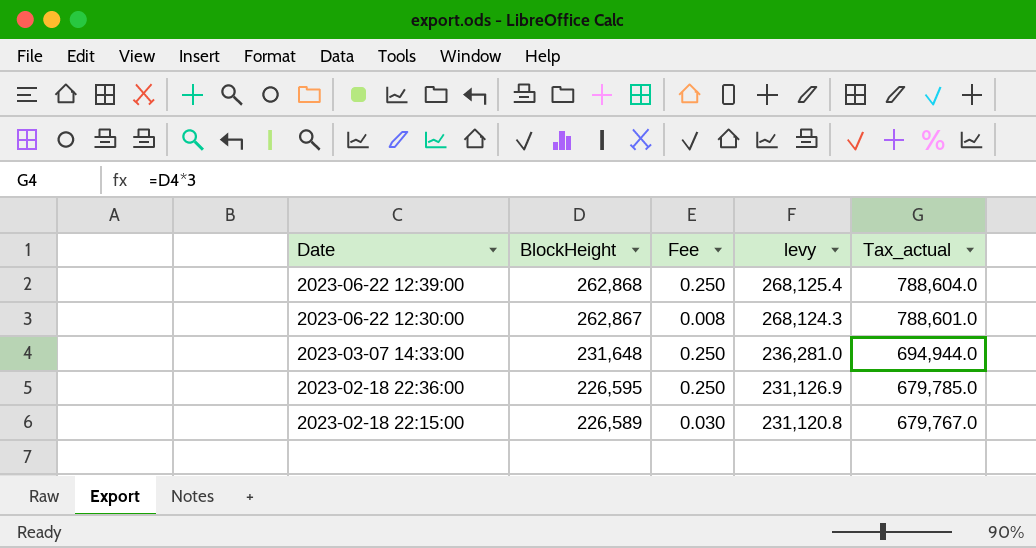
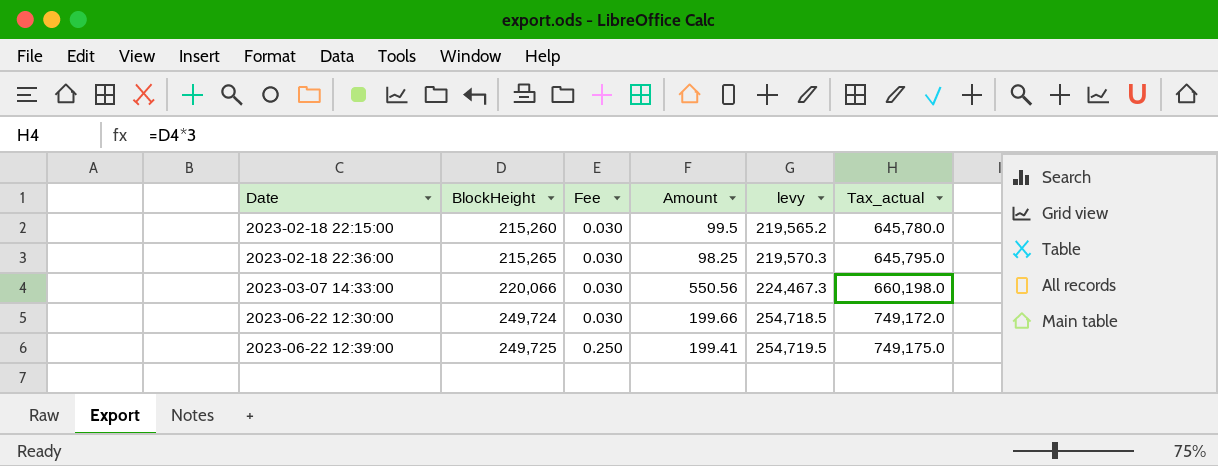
row order: Date descending -> Date ascending
column Amount | position: none -> 4
2023-02-18 22:15:00 | BlockHeight: 226,589 -> 215,260
2023-02-18 22:15:00 | levy: 231,120.8 -> 219,565.2
2023-02-18 22:15:00 | Tax_actual: 679,767.0 -> 645,780.0
2023-02-18 22:36:00 | BlockHeight: 226,595 -> 215,265
2023-02-18 22:36:00 | Fee: 0.250 -> 0.030
2023-02-18 22:36:00 | levy: 231,126.9 -> 219,570.3
2023-02-18 22:36:00 | Tax_actual: 679,785.0 -> 645,795.0
2023-03-07 14:33:00 | BlockHeight: 231,648 -> 220,066
2023-03-07 14:33:00 | Fee: 0.250 -> 0.030
2023-03-07 14:33:00 | levy: 236,281.0 -> 224,467.3
2023-03-07 14:33:00 | Tax_actual: 694,944.0 -> 660,198.0
2023-06-22 12:30:00 | BlockHeight: 262,867 -> 249,724
2023-06-22 12:30:00 | Fee: 0.008 -> 0.030
2023-06-22 12:30:00 | levy: 268,124.3 -> 254,718.5
2023-06-22 12:30:00 | Tax_actual: 788,601.0 -> 749,172.0
2023-06-22 12:39:00 | BlockHeight: 262,868 -> 249,725
2023-06-22 12:39:00 | levy: 268,125.4 -> 254,719.5
2023-06-22 12:39:00 | Tax_actual: 788,604.0 -> 749,175.0

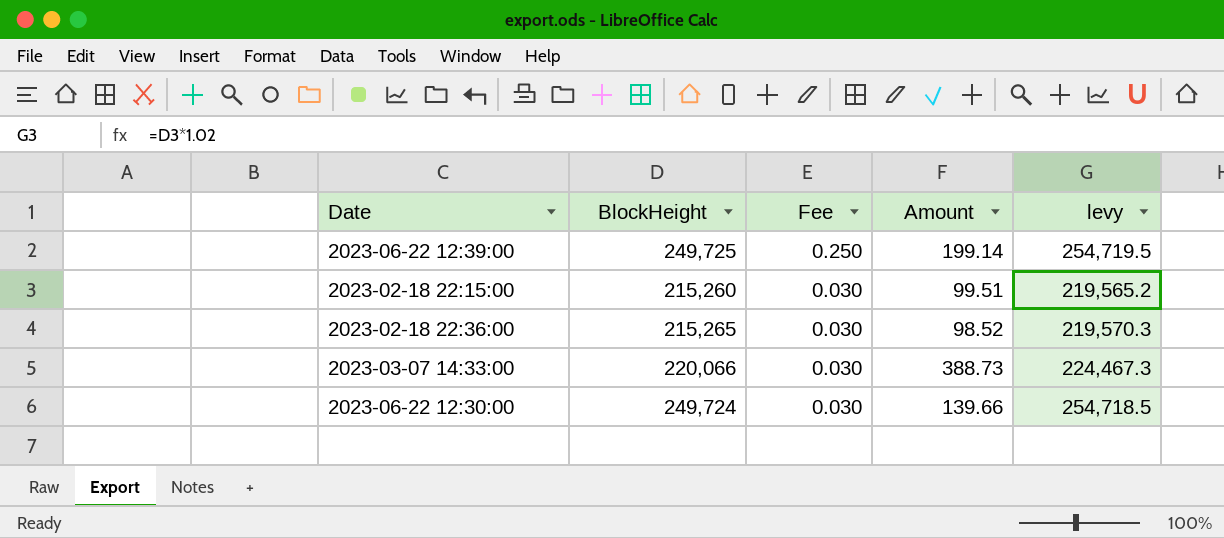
row order: Date ascending -> Fee descending
column Tax_actual | formula: [BlockHeight] * 3 -> none
2023-06-22 12:39:00 | Amount: 199.41 -> 199.14
2023-02-18 22:15:00 | Amount: 99.5 -> 99.51
2023-02-18 22:36:00 | Amount: 98.25 -> 98.52
2023-03-07 14:33:00 | Amount: 550.56 -> 388.73
2023-06-22 12:30:00 | Amount: 199.66 -> 139.66

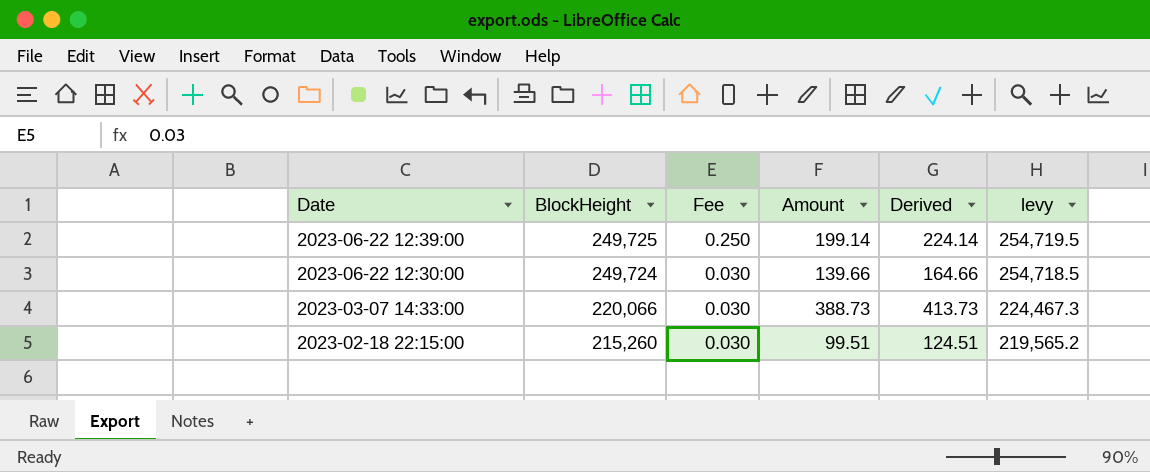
row order: Fee descending -> Date descending
column Derived | formula: none -> [Amount] + 25
row 2023-02-18 22:36:00: 215,265 | 0.030 | 98.52 | 219,570.3 -> none

